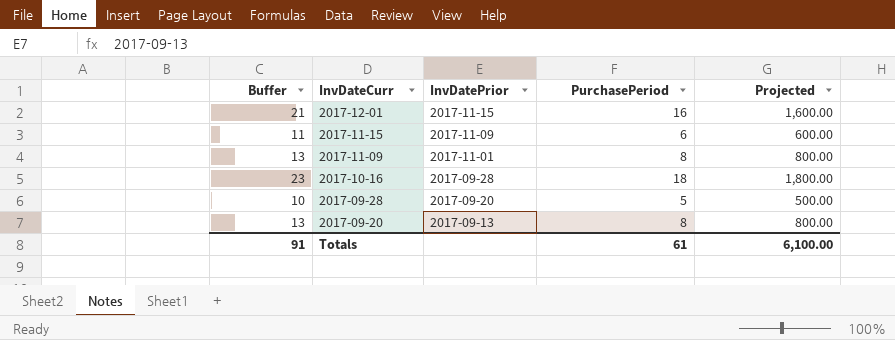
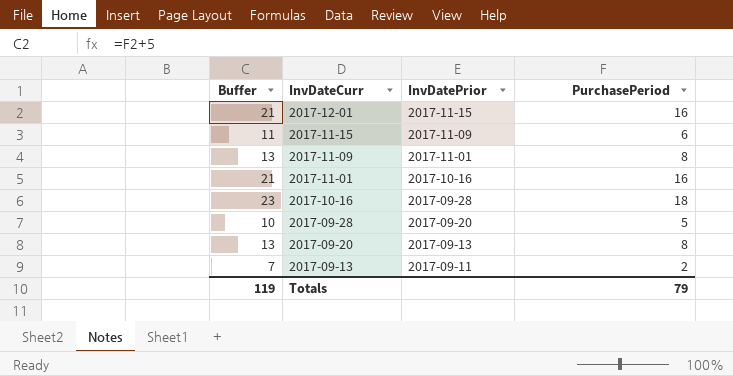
column Projected | formula: [PurchasePeriod] * 100 -> none
row 2017-11-01: none -> 21 | 2017-10-16 | 16
row 2017-09-13: none -> 7 | 2017-09-11 | 2
Totals | Buffer: 91 -> 119
Totals | PurchasePeriod: 61 -> 79

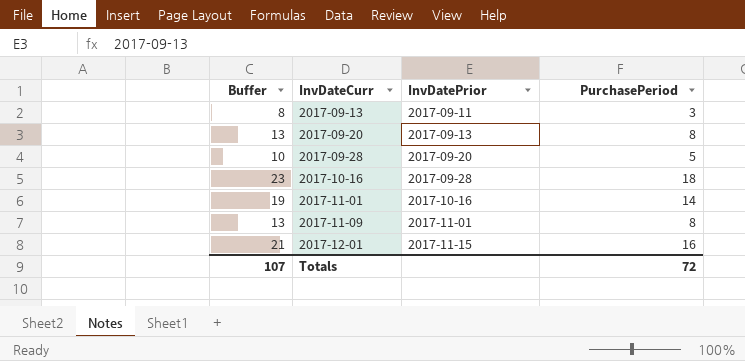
row order: InvDateCurr descending -> InvDateCurr ascending
row 2017-11-15: 11 | 2017-11-09 | 6 -> none
2017-09-13 | Buffer: 7 -> 8
2017-09-13 | PurchasePeriod: 2 -> 3
2017-11-01 | Buffer: 21 -> 19
2017-11-01 | PurchasePeriod: 16 -> 14
Totals | Buffer: 119 -> 107
Totals | PurchasePeriod: 79 -> 72

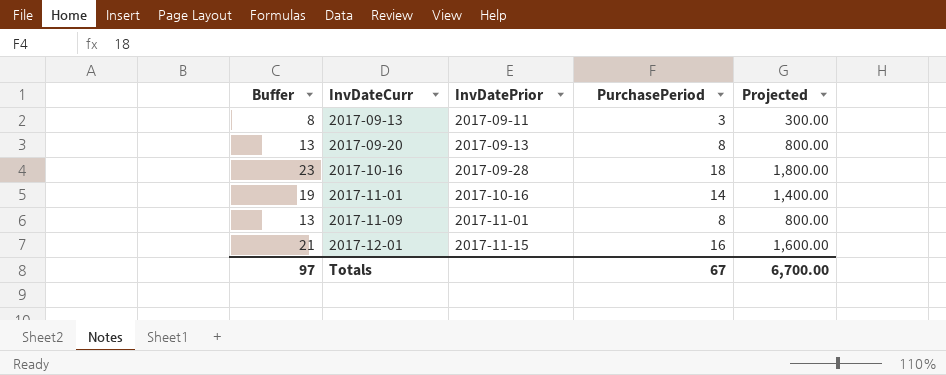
column Projected | formula: none -> [PurchasePeriod] * 100
row 2017-09-28: 10 | 2017-09-20 | 5 -> none
Totals | Buffer: 107 -> 97
Totals | PurchasePeriod: 72 -> 67

